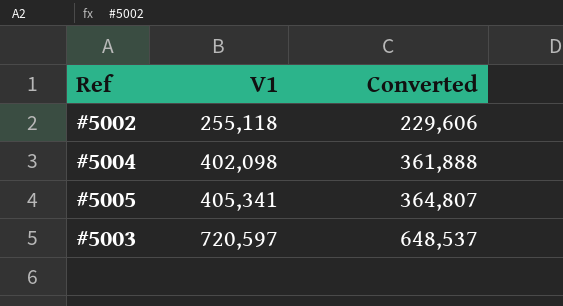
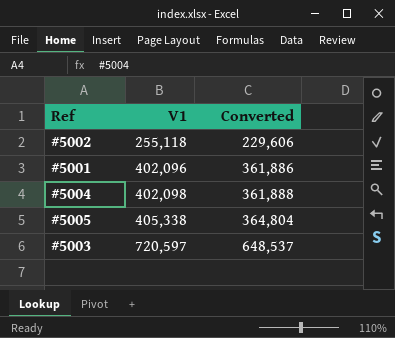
row #5001: none -> 402,096 | 361,886
#5005 | V1: 405,341 -> 405,338
#5005 | Converted: 364,807 -> 364,804

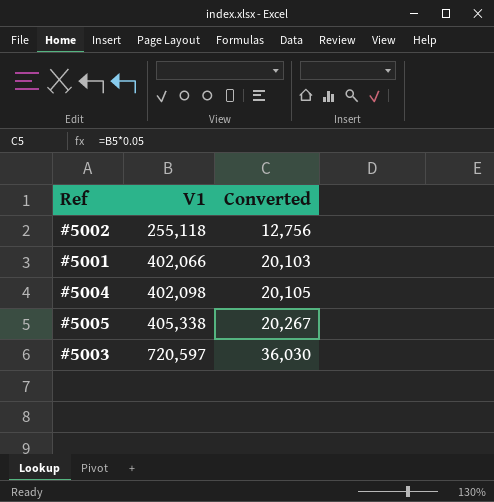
column Converted | formula: [V1] * 0.9 -> [V1] * 0.05
#5001 | V1: 402,096 -> 402,066

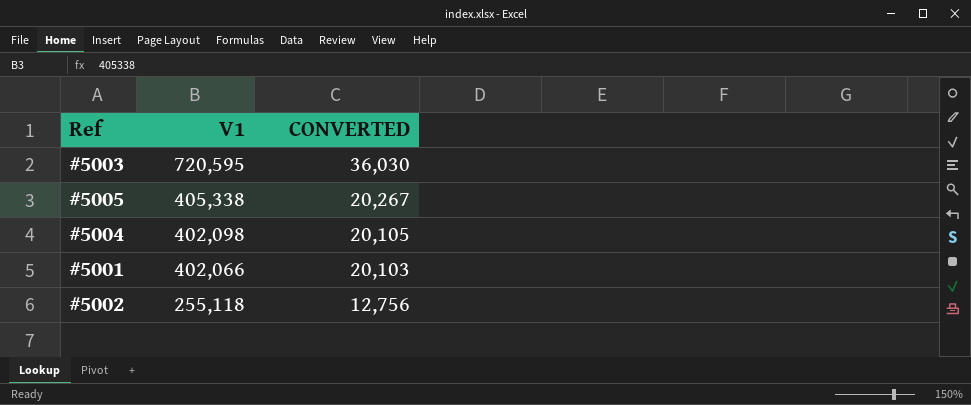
row order: V1 ascending -> V1 descending
column name: Converted -> CONVERTED
#5003 | V1: 720,597 -> 720,595

